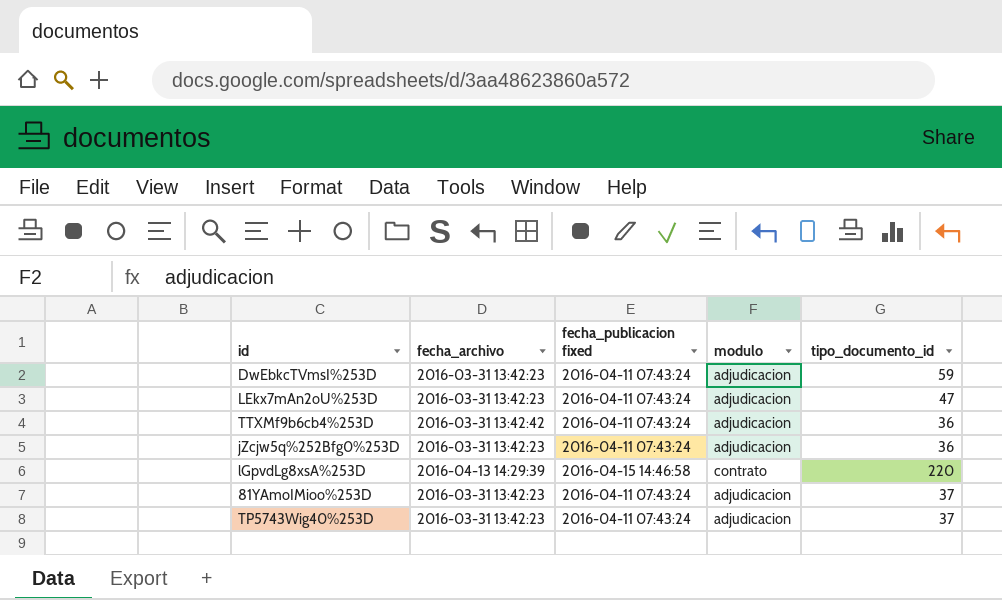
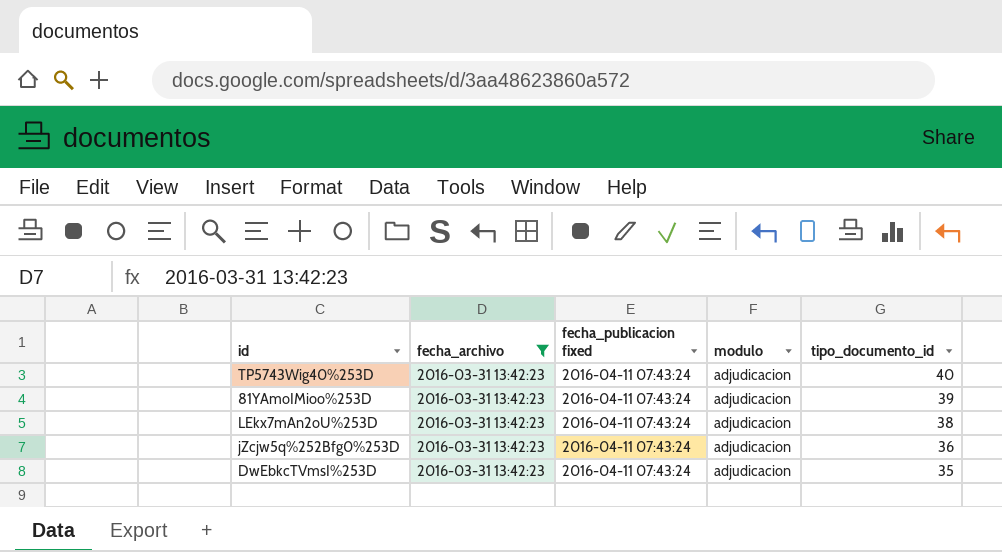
filter: none -> fecha_archivo = 2016-03-31 13:42:23
row order: none -> tipo_documento_id descending
TP5743Wig40%253D | tipo_documento_id: 37 -> 40
81YAmoIMioo%253D | tipo_documento_id: 37 -> 39
LEkx7mAn2oU%253D | tipo_documento_id: 47 -> 38
DwEbkcTVmsI%253D | tipo_documento_id: 59 -> 35

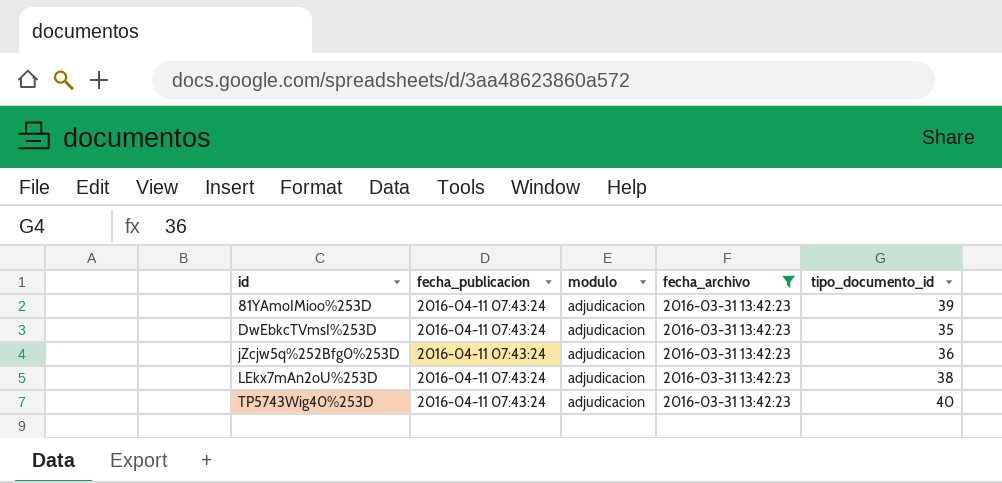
row order: tipo_documento_id descending -> id ascending
column name: fecha_publicacion fixed -> fecha_publicacion
column fecha_archivo | position: 2 -> 4

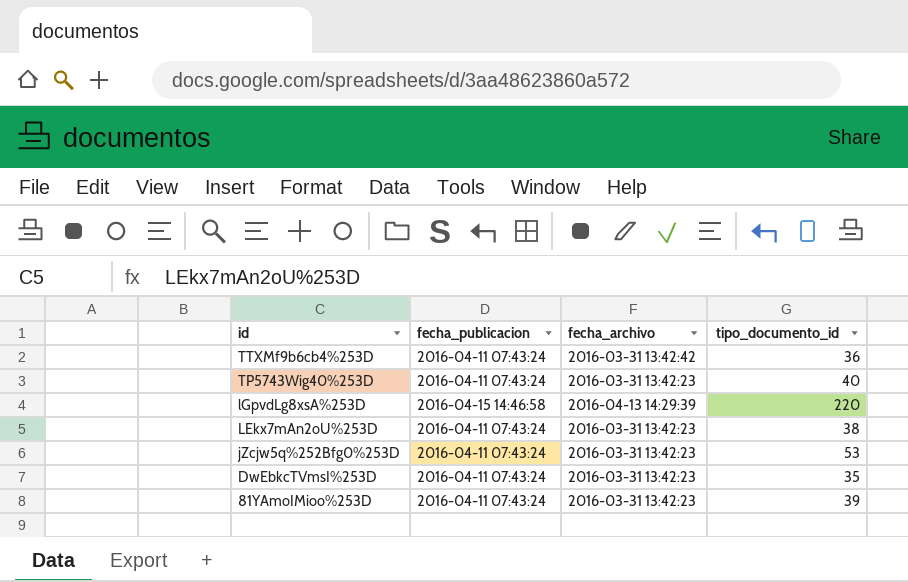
filter: fecha_archivo = 2016-03-31 13:42:23 -> none
row order: id ascending -> id descending
column modulo | position: 3 -> none
jZcjw5q%252Bfg0%253D | tipo_documento_id: 36 -> 53

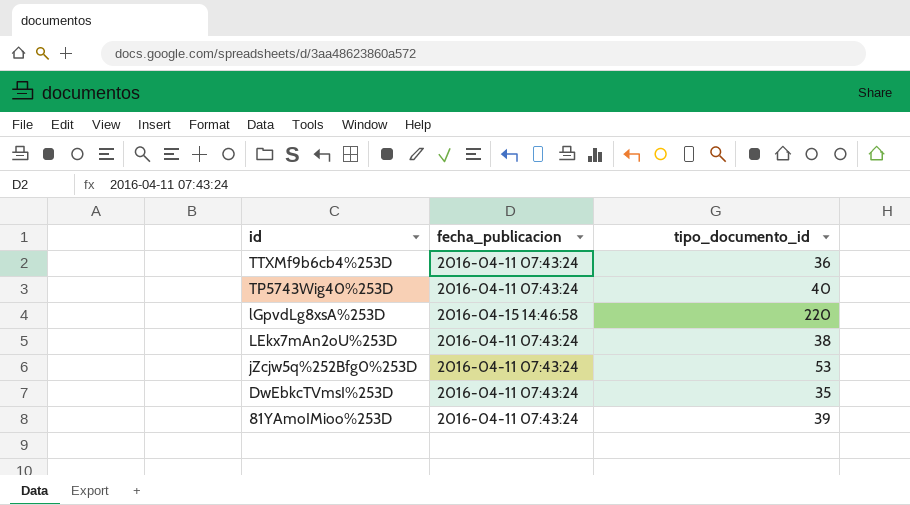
column fecha_archivo | position: 3 -> none

